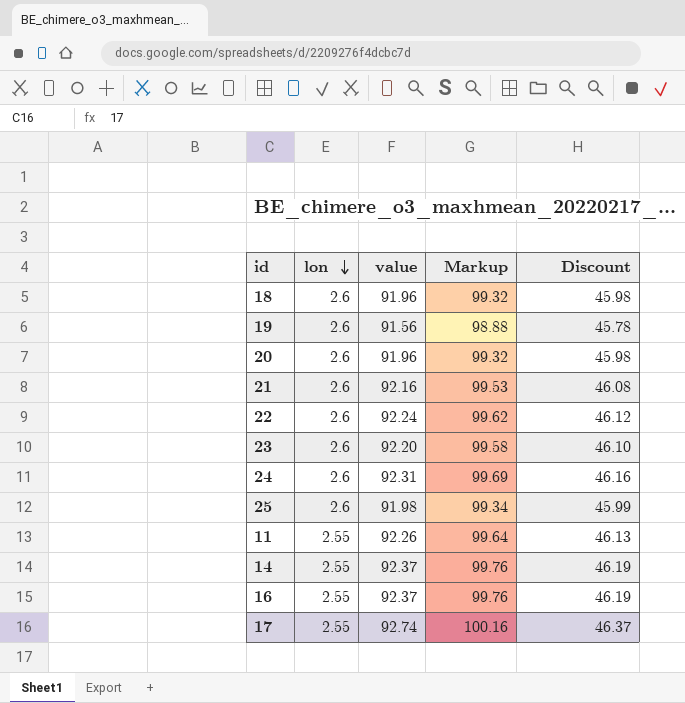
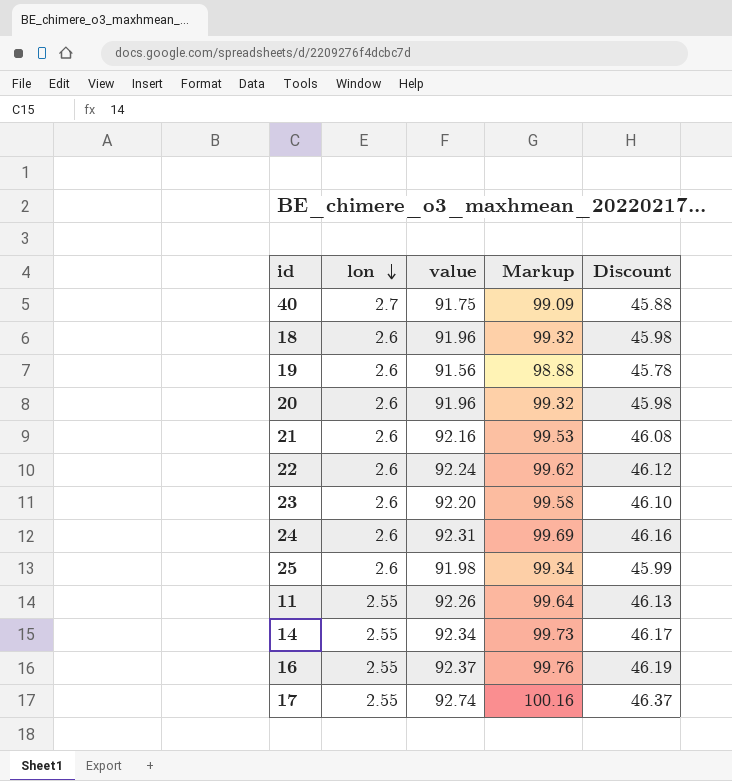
row 40: none -> 2.7 | 91.75 | 99.09 | 45.88
14 | value: 92.37 -> 92.34
14 | Markup: 99.76 -> 99.73
14 | Discount: 46.19 -> 46.17

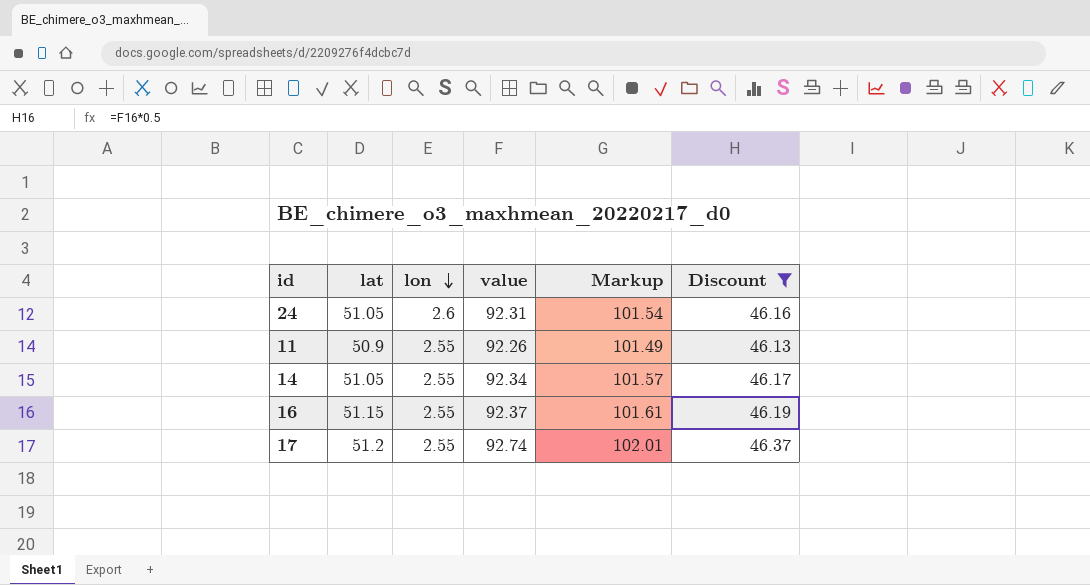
filter: none -> Discount >= 46.13
column lat | position: none -> 2
column Markup | formula: [value] * 1.08 -> [value] * 1.1

